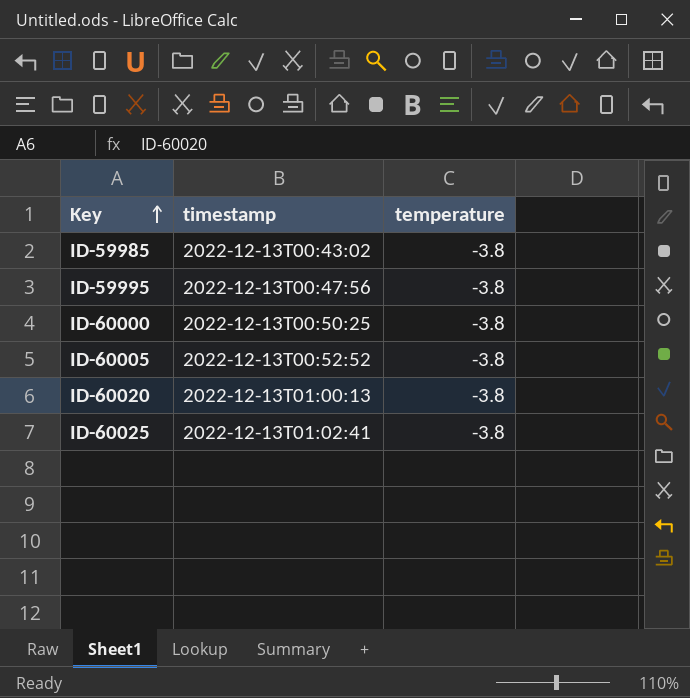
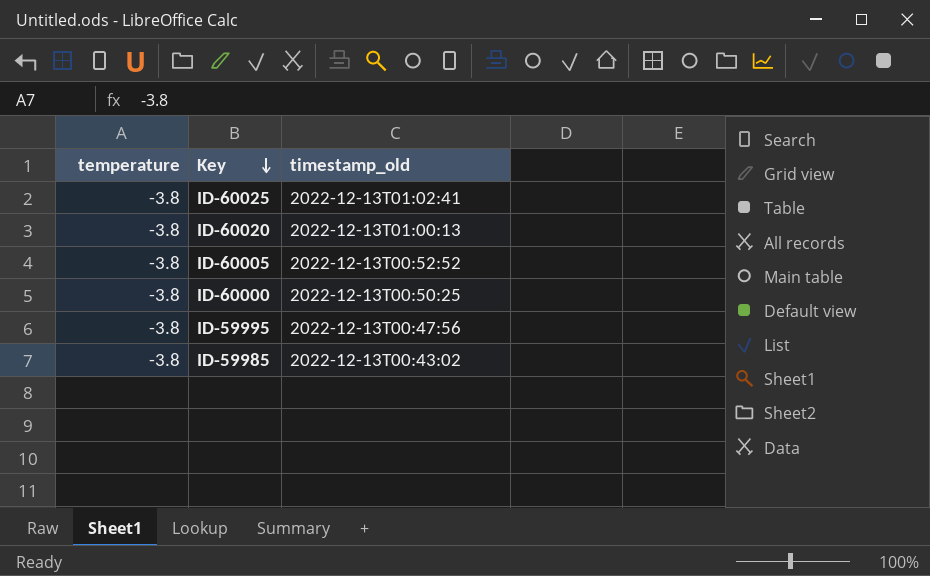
row order: Key ascending -> Key descending
column temperature | position: 3 -> 1
column name: timestamp -> timestamp_old

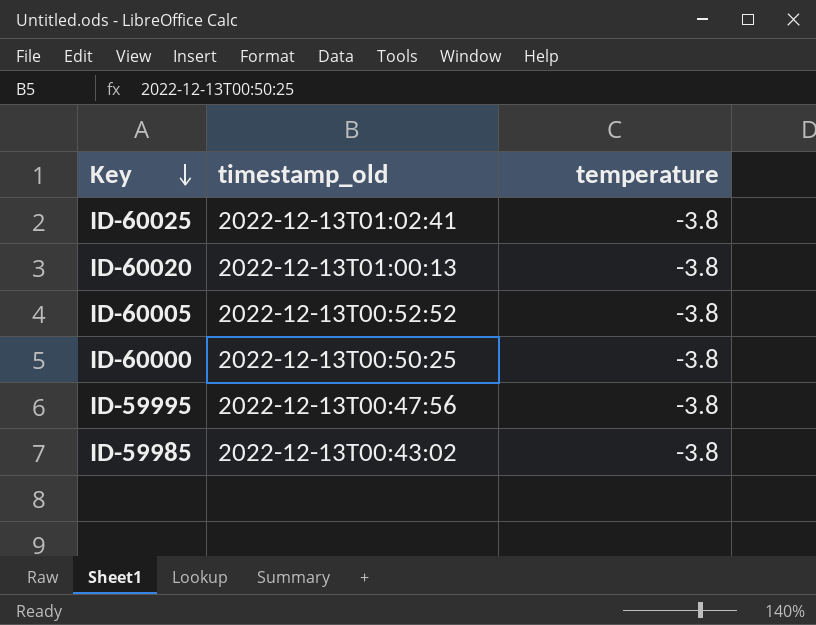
column temperature | position: 1 -> 3

